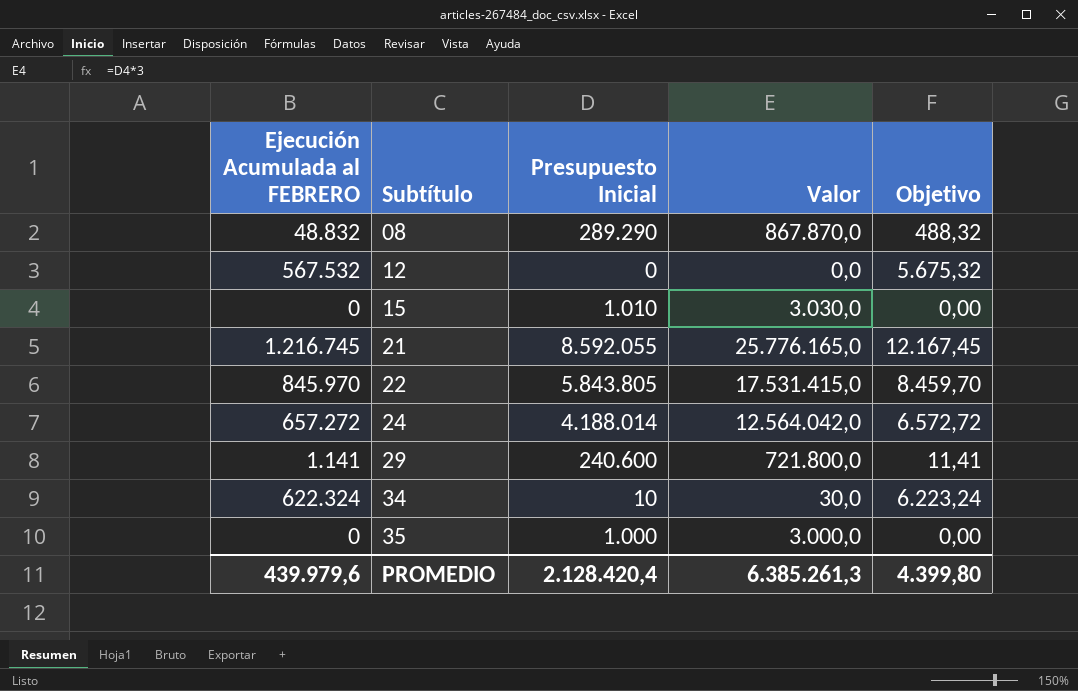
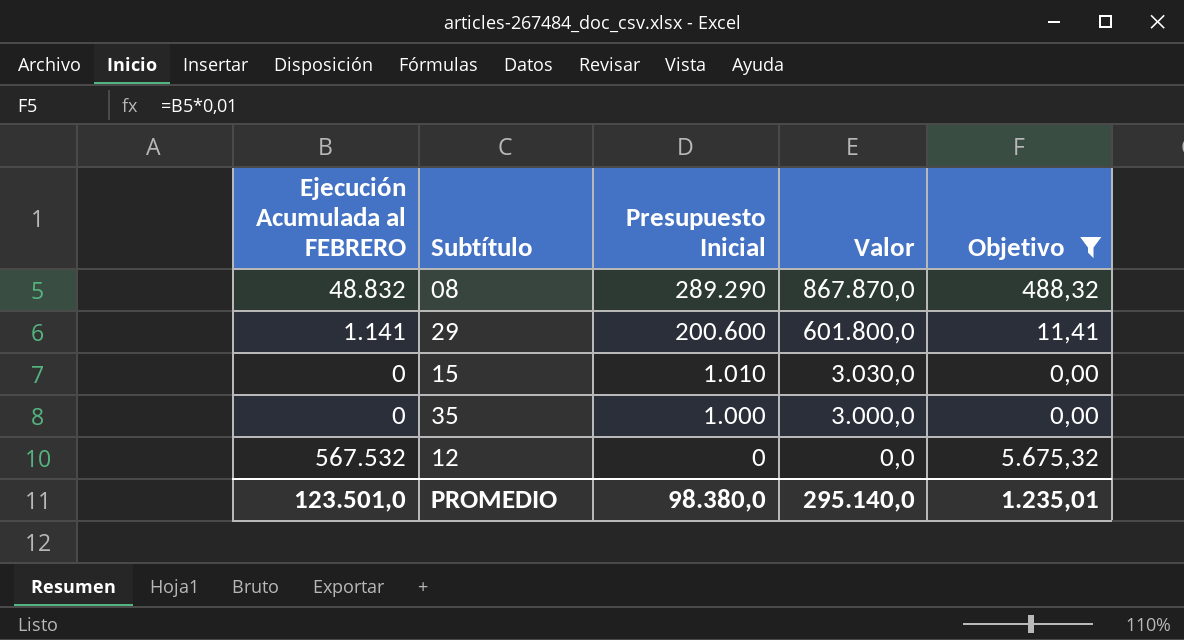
filter: none -> Objetivo <= 5.675,32
row order: Subtítulo ascending -> Presupuesto Inicial descending
29 | Presupuesto Inicial: 240.600 -> 200.600
29 | Valor: 721.800,0 -> 601.800,0
PROMEDIO | Ejecución Acumulada al FEBRERO: 439.979,6 -> 123.501,0
PROMEDIO | Presupuesto Inicial: 2.128.420,4 -> 98.380,0
PROMEDIO | Valor: 6.385.261,3 -> 295.140,0
PROMEDIO | Objetivo: 4.399,80 -> 1.235,01

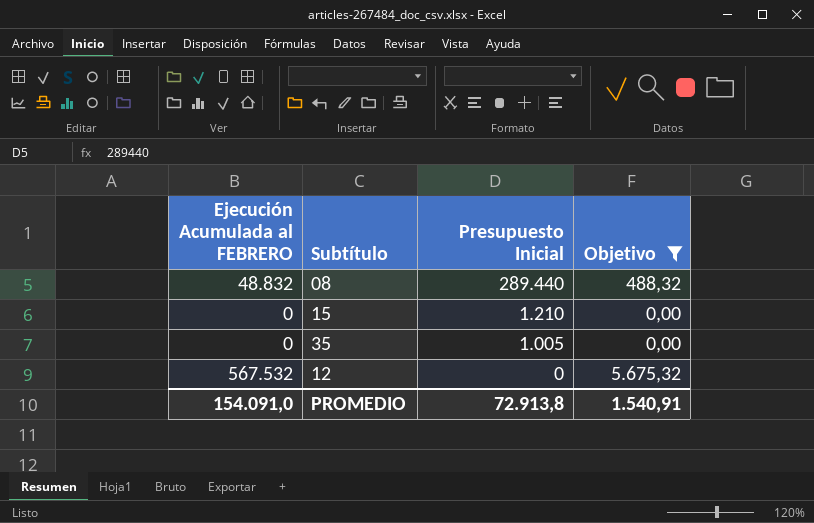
column Valor | formula: [Presupuesto Inicial] * 3 -> none
row 29: 1.141 | 200.600 | 601.800,0 | 11,41 -> none
08 | Presupuesto Inicial: 289.290 -> 289.440
15 | Presupuesto Inicial: 1.010 -> 1.210
35 | Presupuesto Inicial: 1.000 -> 1.005
PROMEDIO | Ejecución Acumulada al FEBRERO: 123.501,0 -> 154.091,0
PROMEDIO | Presupuesto Inicial: 98.380,0 -> 72.913,8
PROMEDIO | Objetivo: 1.235,01 -> 1.540,91

